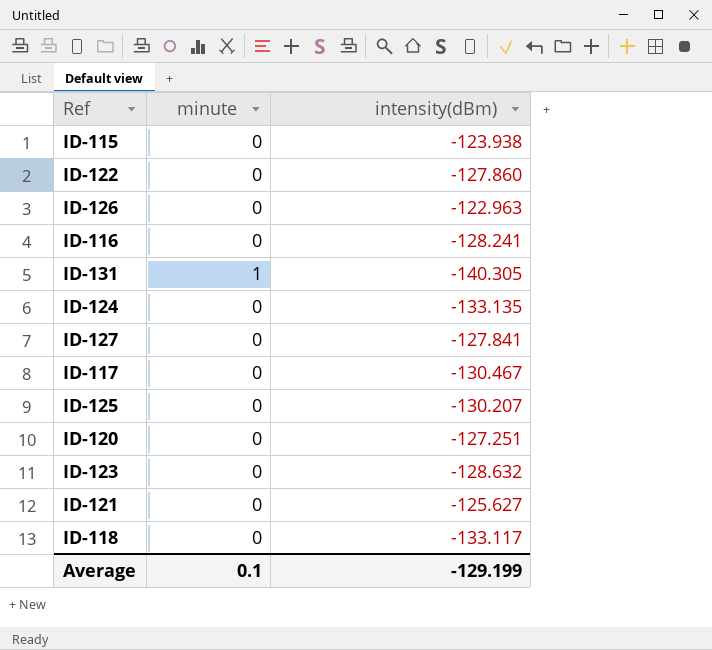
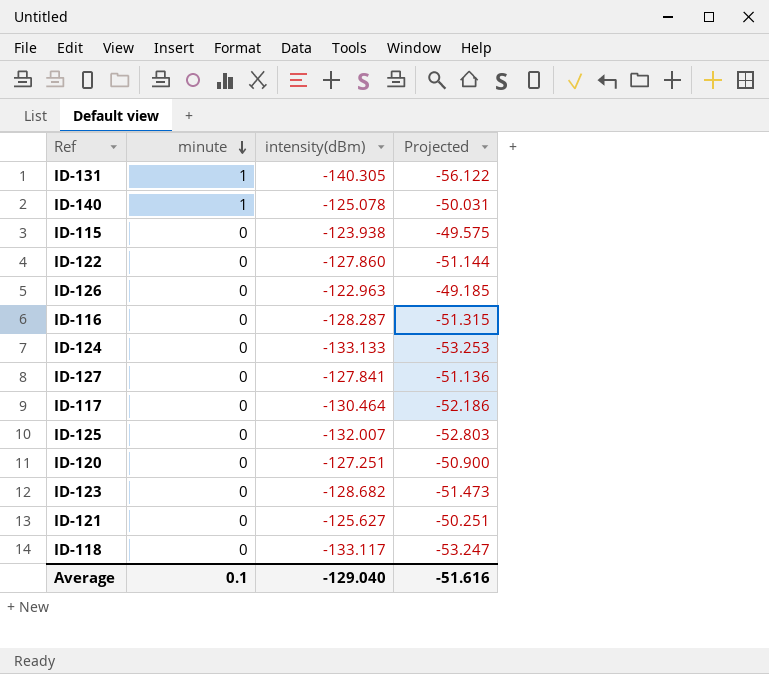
row order: none -> minute descending
column Projected | formula: none -> [intensity(dBm)] * 0.4
row ID-140: none -> 1 | -125.078 | -50.031
ID-116 | intensity(dBm): -128.241 -> -128.287
ID-124 | intensity(dBm): -133.135 -> -133.133
ID-117 | intensity(dBm): -130.467 -> -130.464
ID-125 | intensity(dBm): -130.207 -> -132.007
ID-123 | intensity(dBm): -128.632 -> -128.682
Average | intensity(dBm): -129.199 -> -129.040

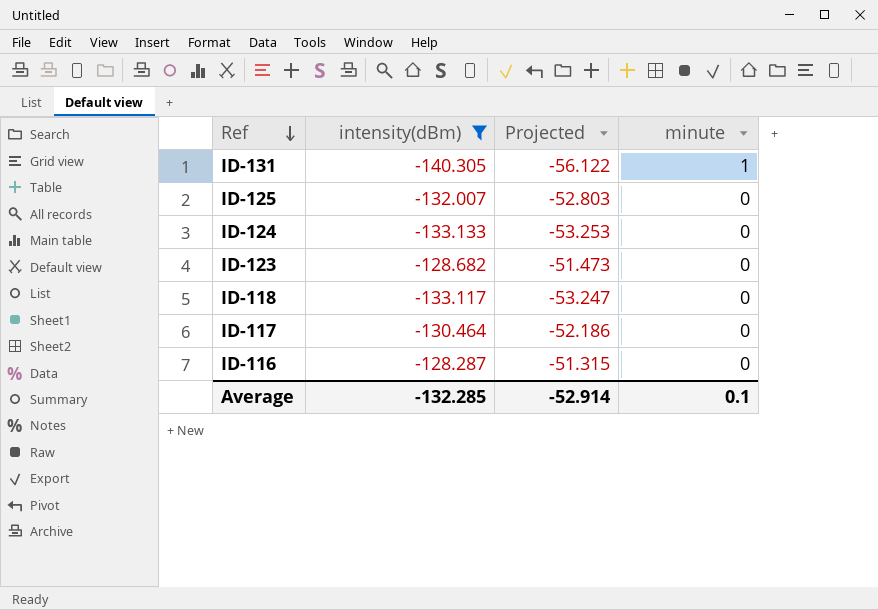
filter: none -> intensity(dBm) <= -128.287
row order: minute descending -> Ref descending
column minute | position: 2 -> 4
Average | intensity(dBm): -129.040 -> -132.285
Average | Projected: -51.616 -> -52.914

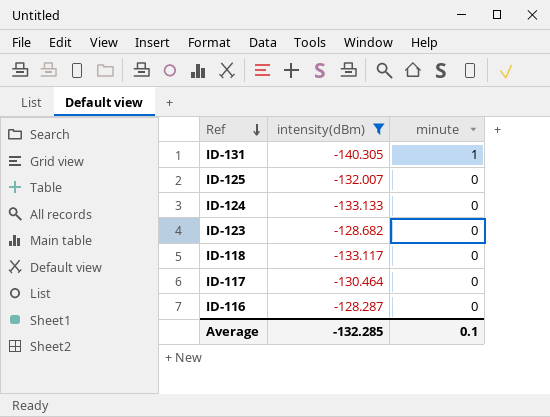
column Projected | formula: [intensity(dBm)] * 0.4 -> none

